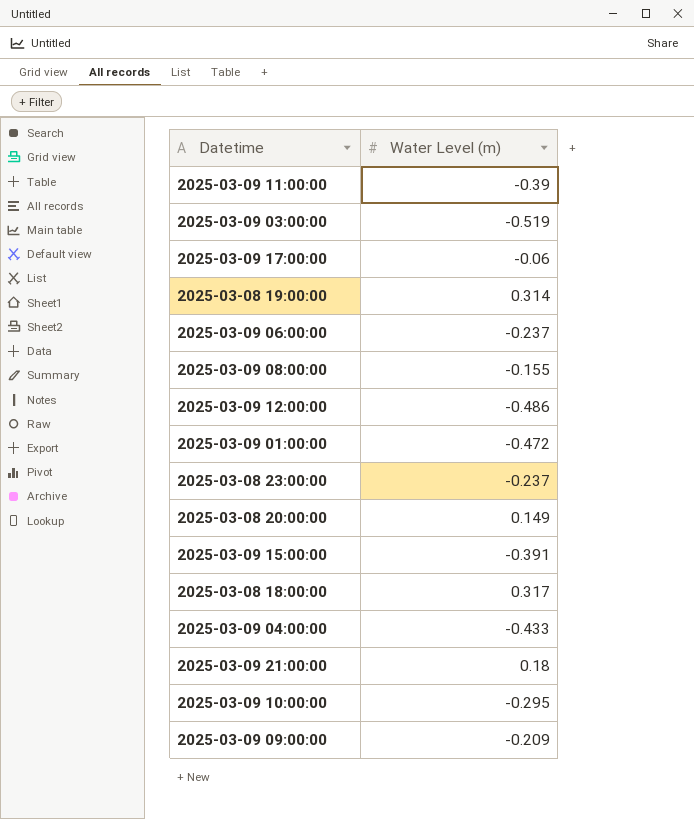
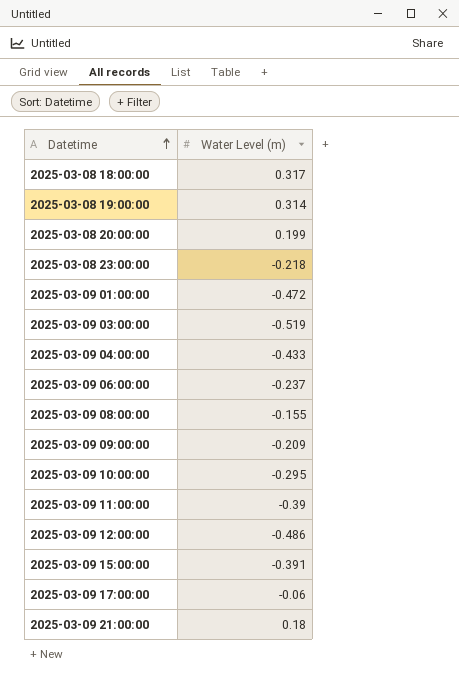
row order: none -> Datetime ascending
2025-03-08 20:00:00 | Water Level (m): 0.149 -> 0.199
2025-03-08 23:00:00 | Water Level (m): -0.237 -> -0.218

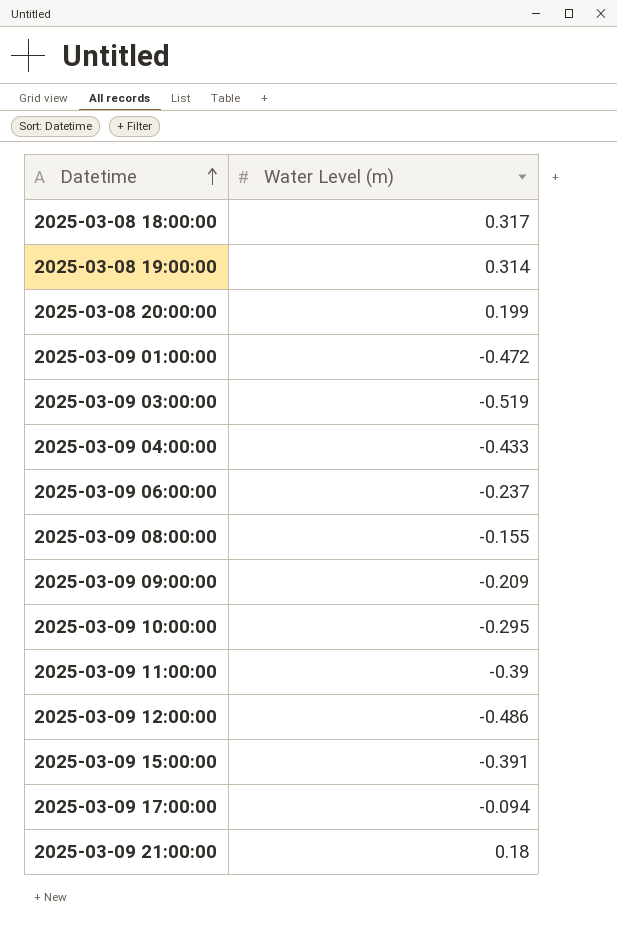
row 2025-03-08 23:00:00: -0.218 -> none
2025-03-09 17:00:00 | Water Level (m): -0.06 -> -0.094

